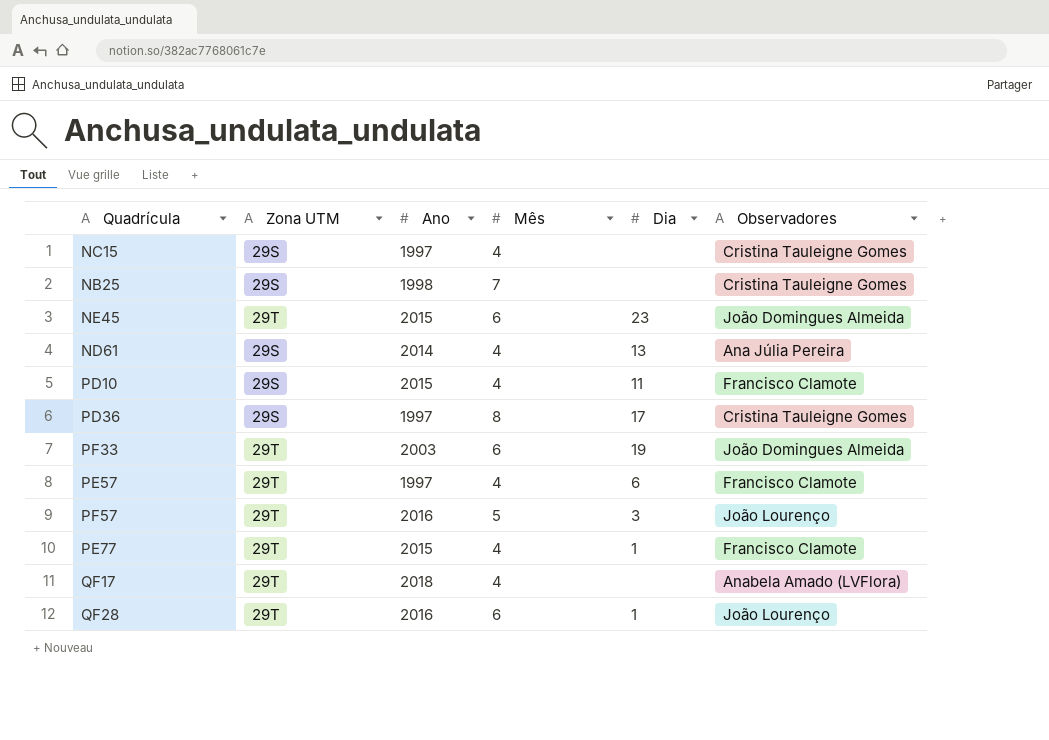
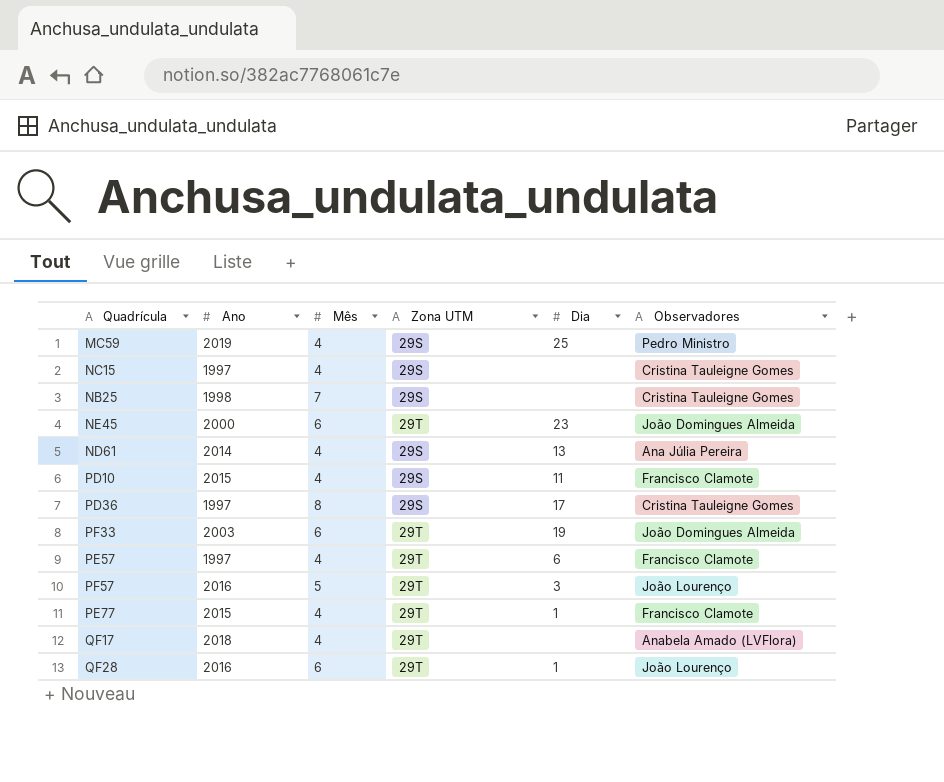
column Zona UTM | position: 2 -> 4
row MC59: none -> 2019 | 4 | 29S | 25 | Pedro Ministro
NE45 | Ano: 2015 -> 2000

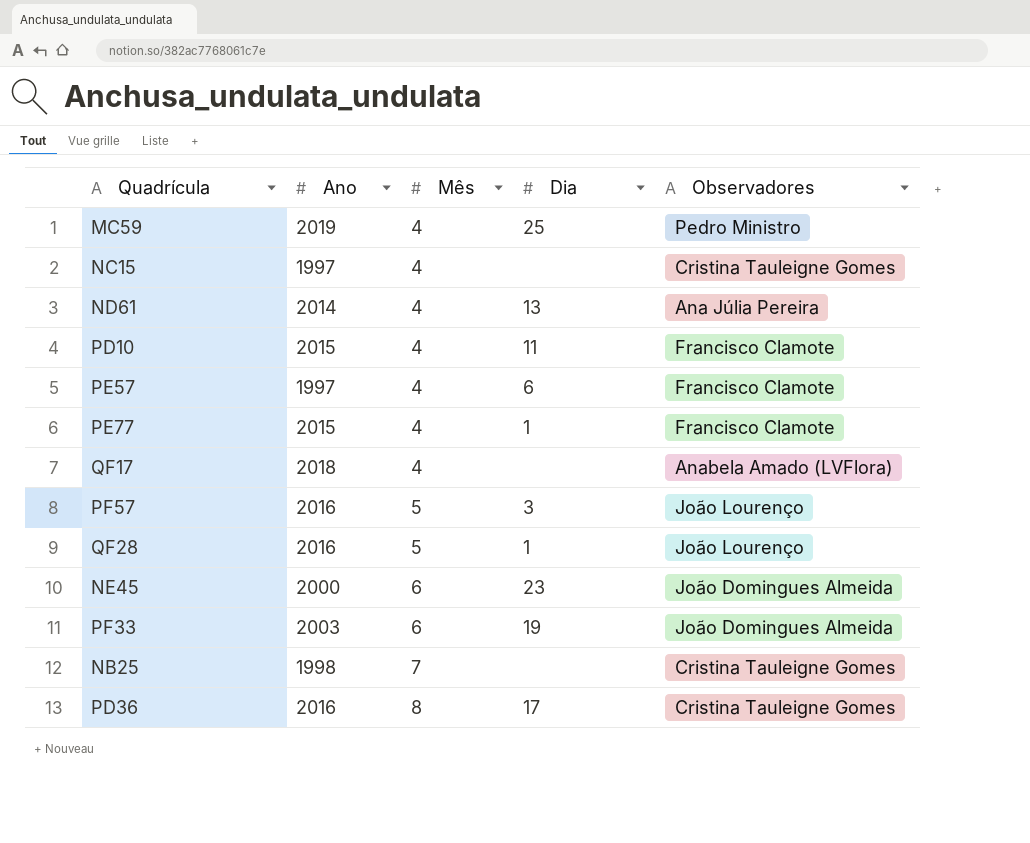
row order: none -> Mês ascending
column Zona UTM | position: 4 -> none
QF28 | Mês: 6 -> 5
PD36 | Ano: 1997 -> 2016

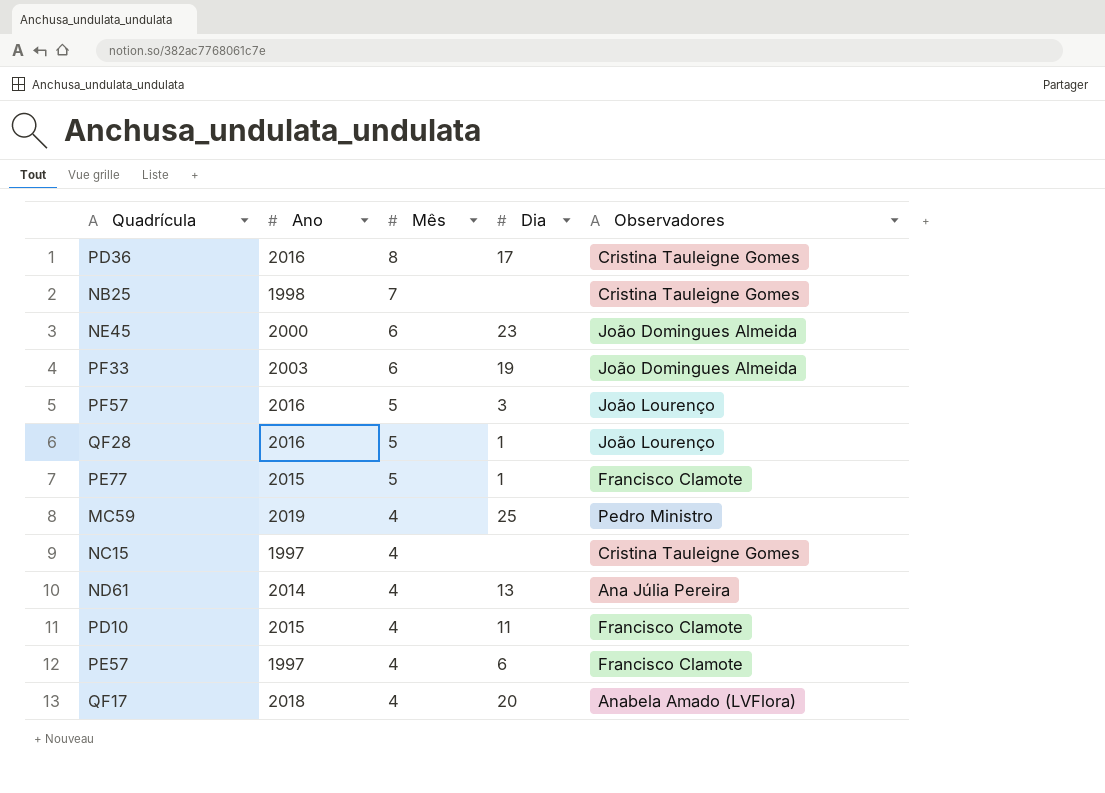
row order: Mês ascending -> Mês descending
PE77 | Mês: 4 -> 5
QF17 | Dia: none -> 20

